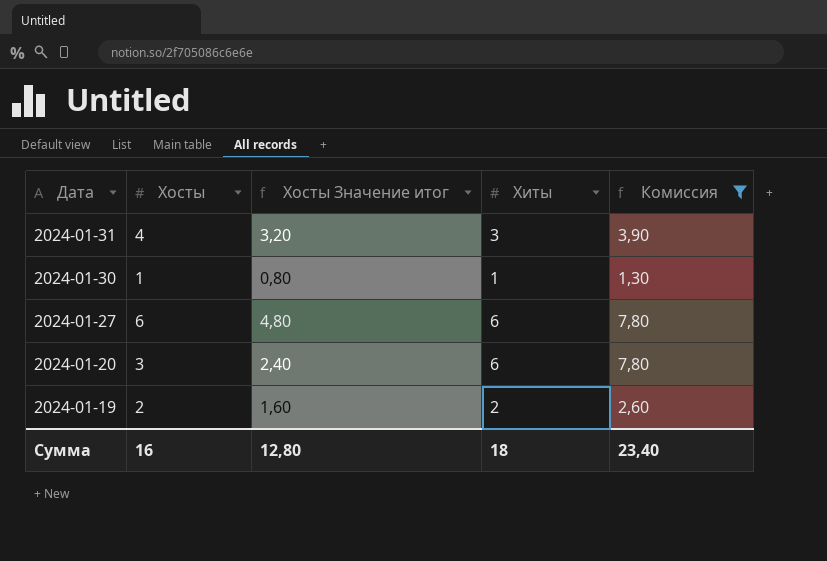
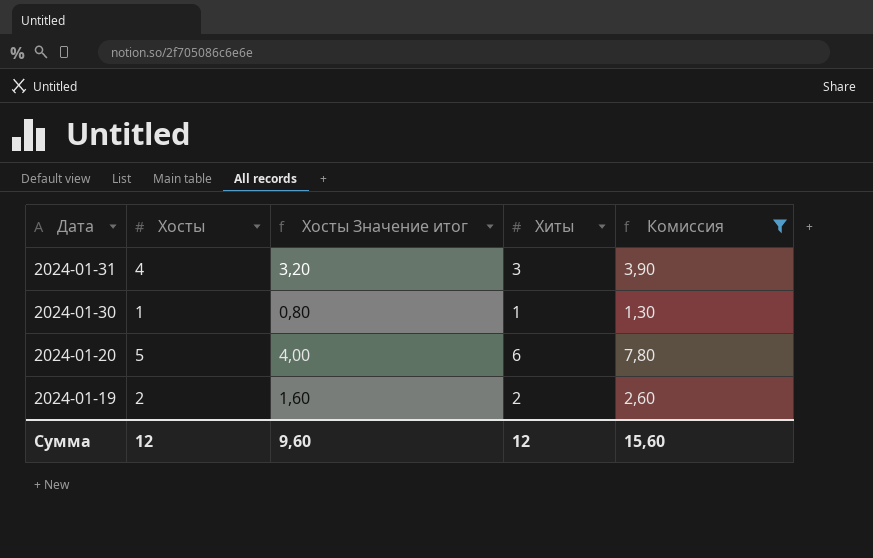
row 2024-01-27: 6 | 4,80 | 6 | 7,80 -> none
2024-01-20 | Хосты: 3 -> 5
2024-01-20 | Хосты Значение итог: 2,40 -> 4,00
Сумма | Хосты: 16 -> 12
Сумма | Хосты Значение итог: 12,80 -> 9,60
Сумма | Хиты: 18 -> 12
Сумма | Комиссия: 23,40 -> 15,60

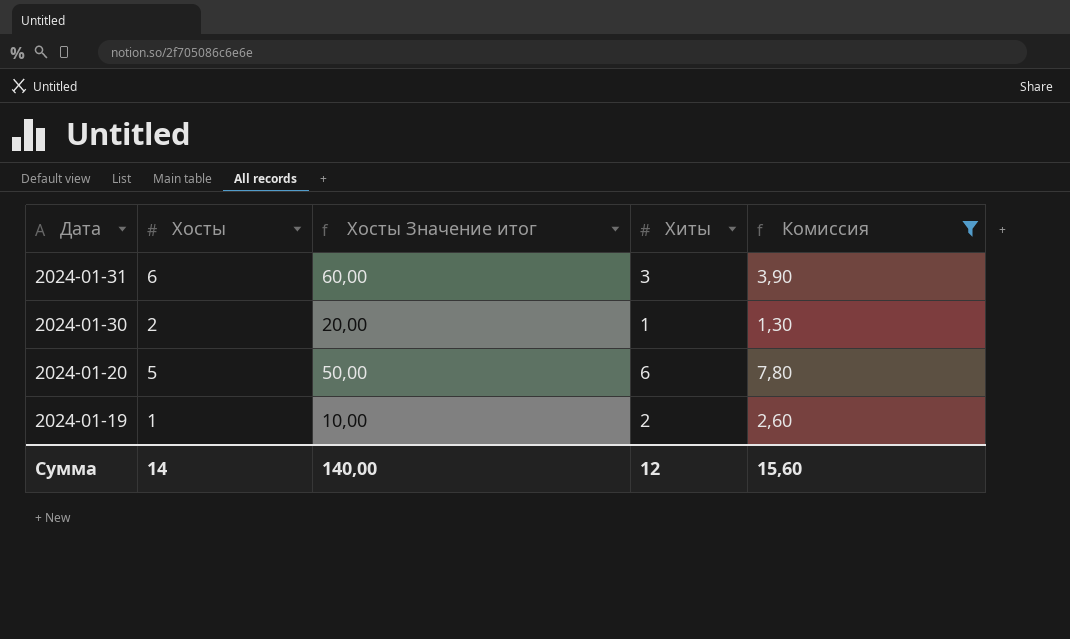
column Хосты Значение итог | formula: [Хосты] * 0,8 -> [Хосты] * 10
2024-01-31 | Хосты: 4 -> 6
2024-01-30 | Хосты: 1 -> 2
2024-01-19 | Хосты: 2 -> 1
Сумма | Хосты: 12 -> 14
Сумма | Хосты Значение итог: 9,60 -> 140,00

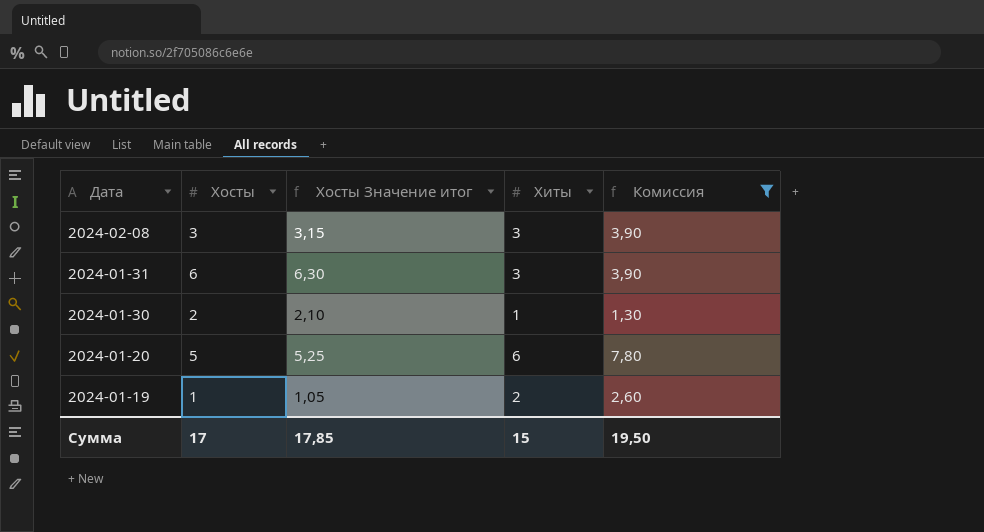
column Хосты Значение итог | formula: [Хосты] * 10 -> [Хосты] * 1,05
row 2024-02-08: none -> 3 | 3,15 | 3 | 3,90
Сумма | Хосты: 14 -> 17
Сумма | Хосты Значение итог: 140,00 -> 17,85
Сумма | Хиты: 12 -> 15
Сумма | Комиссия: 15,60 -> 19,50

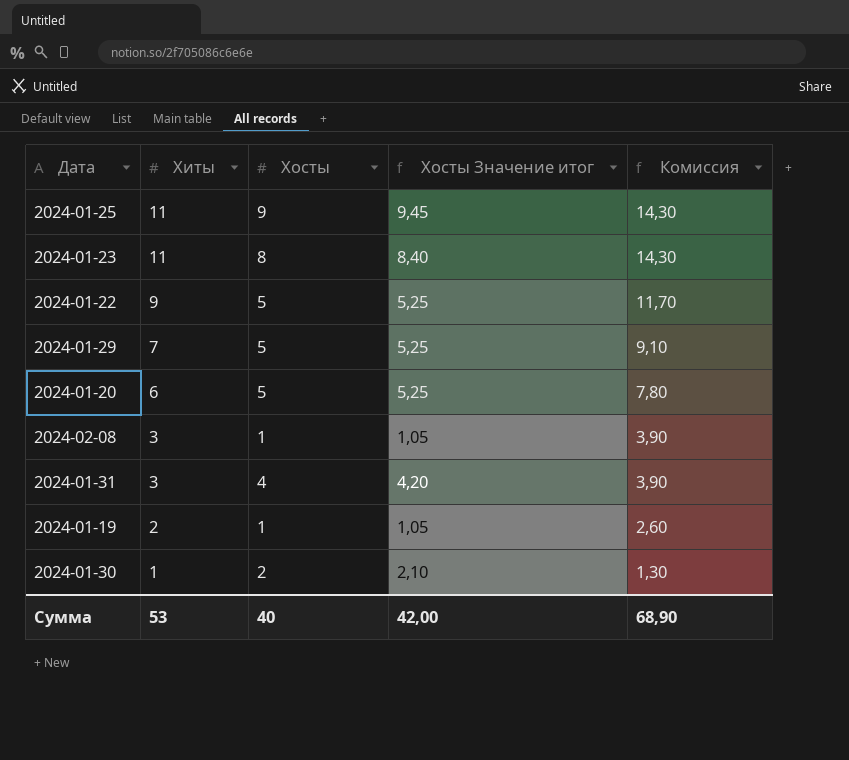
filter: Комиссия <= 7,80 -> none
row order: Дата descending -> Хиты descending
column Хиты | position: 4 -> 2
2024-02-08 | Хосты: 3 -> 1
2024-02-08 | Хосты Значение итог: 3,15 -> 1,05
2024-01-31 | Хосты: 6 -> 4
2024-01-31 | Хосты Значение итог: 6,30 -> 4,20
Сумма | Хиты: 15 -> 53
Сумма | Хосты: 17 -> 40
Сумма | Хосты Значение итог: 17,85 -> 42,00
Сумма | Комиссия: 19,50 -> 68,90

